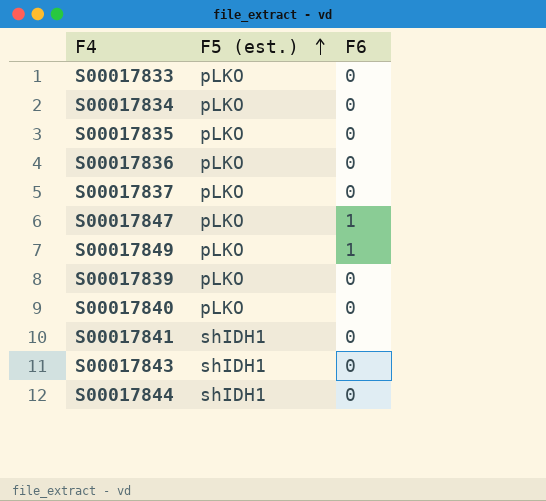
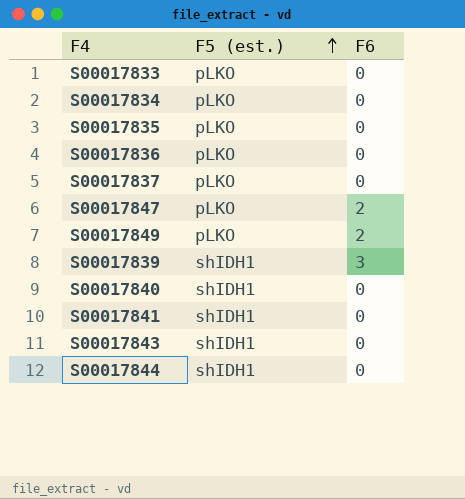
S00017847 | F6: 1 -> 2
S00017849 | F6: 1 -> 2
S00017839 | F5 (est.): pLKO -> shIDH1
S00017839 | F6: 0 -> 3
S00017840 | F5 (est.): pLKO -> shIDH1

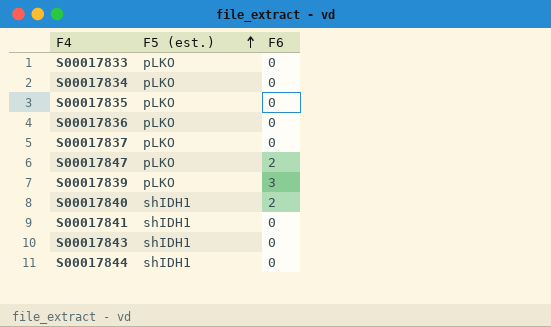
row S00017849: pLKO | 2 -> none
S00017839 | F5 (est.): shIDH1 -> pLKO
S00017840 | F6: 0 -> 2

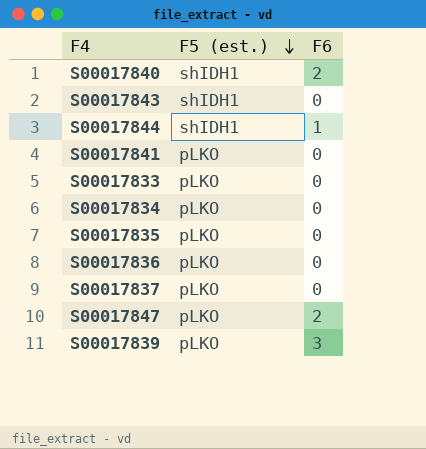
row order: F5 (est.) ascending -> F5 (est.) descending
S00017844 | F6: 0 -> 1
S00017841 | F5 (est.): shIDH1 -> pLKO

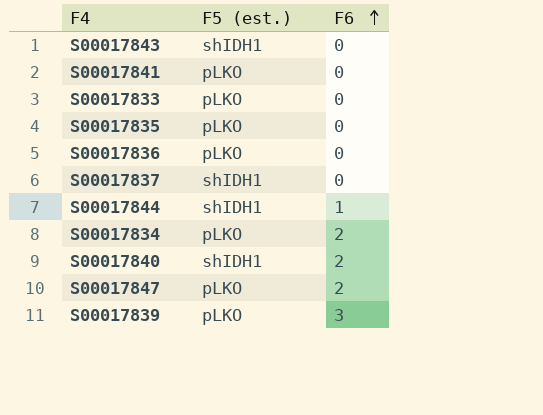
row order: F5 (est.) descending -> F6 ascending
S00017837 | F5 (est.): pLKO -> shIDH1
S00017834 | F6: 0 -> 2

